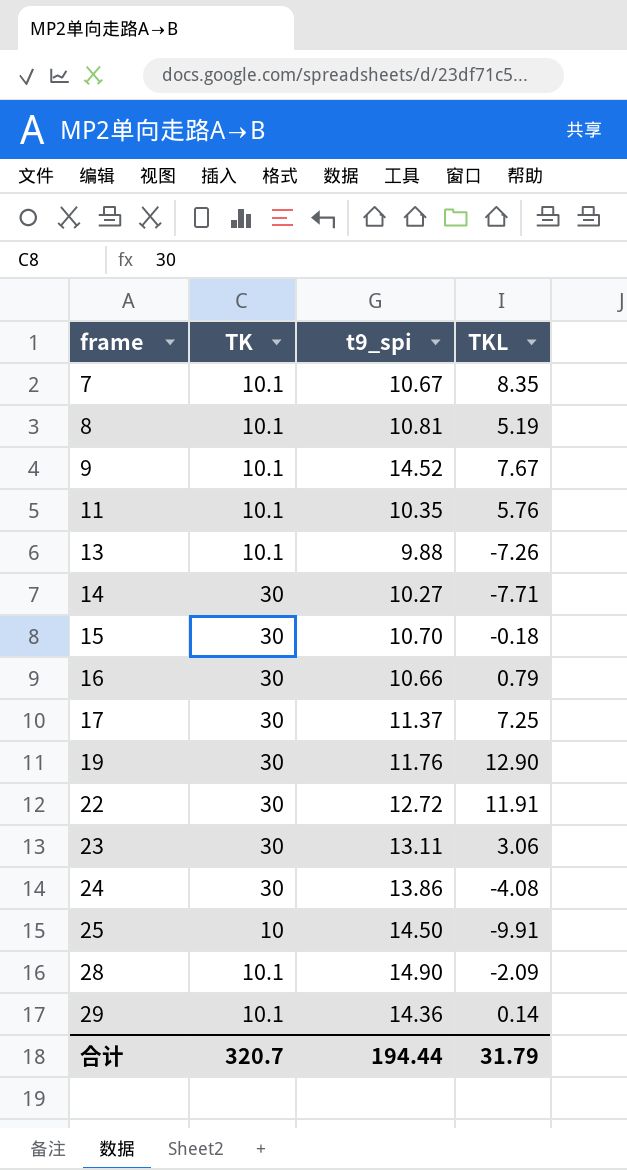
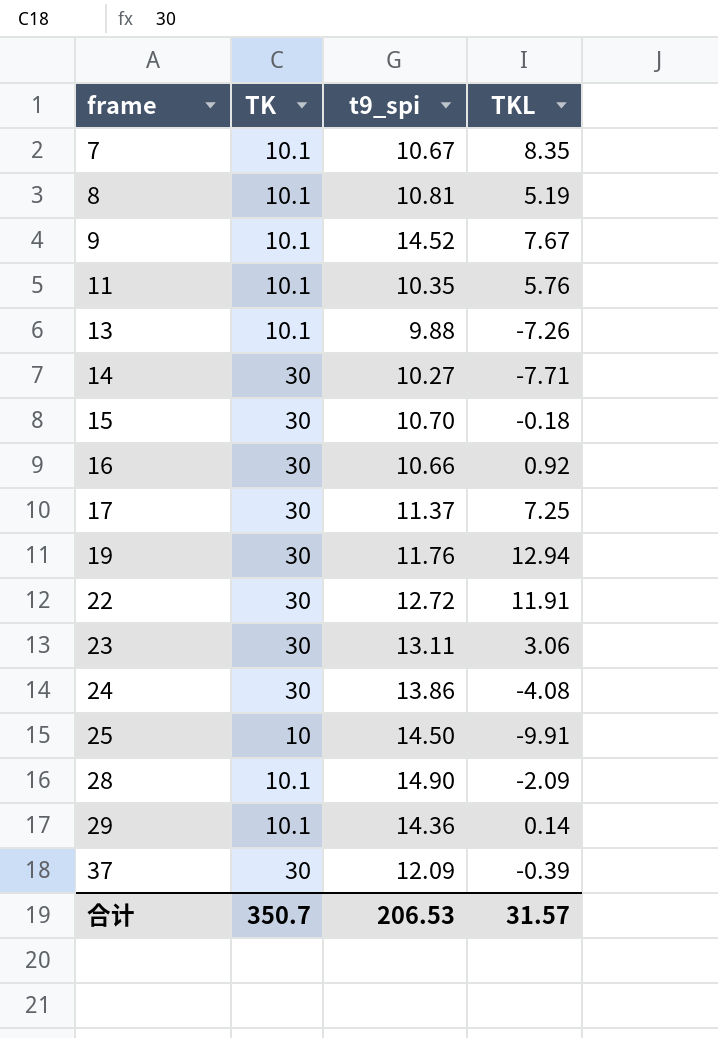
16 | TKL: 0.79 -> 0.92
19 | TKL: 12.90 -> 12.94
row 37: none -> 30 | 12.09 | -0.39
合计 | TK: 320.7 -> 350.7
合计 | t9_spi: 194.44 -> 206.53
合计 | TKL: 31.79 -> 31.57

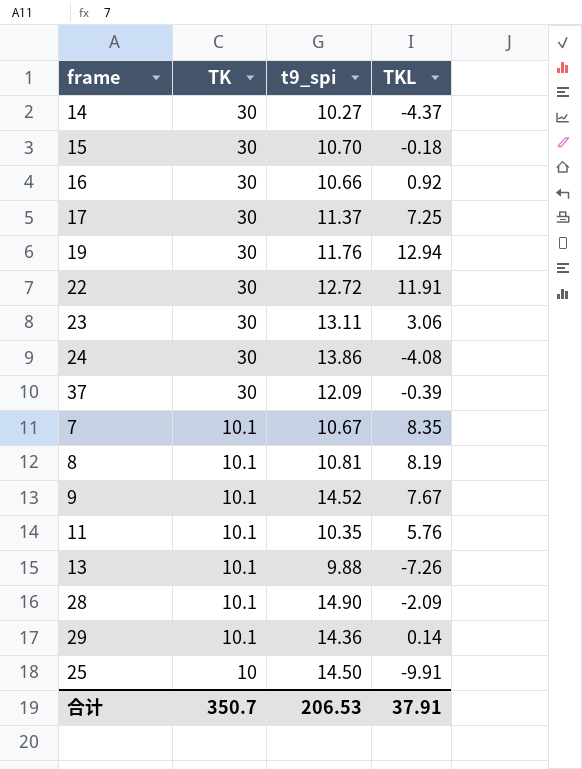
row order: frame ascending -> TK descending
14 | TKL: -7.71 -> -4.37
8 | TKL: 5.19 -> 8.19
合计 | TKL: 31.57 -> 37.91

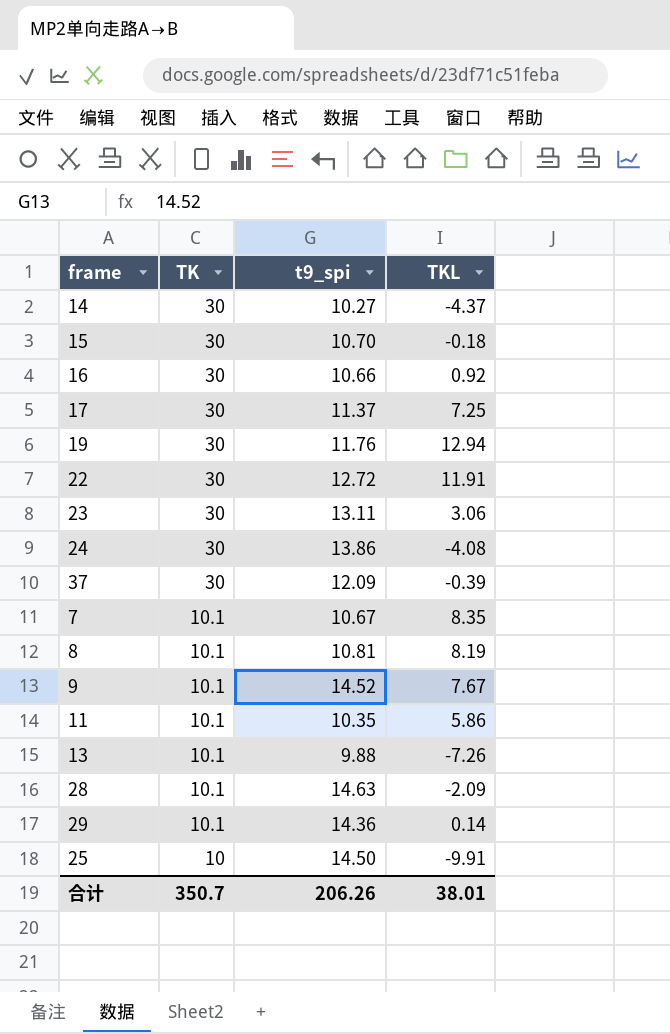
11 | TKL: 5.76 -> 5.86
28 | t9_spi: 14.90 -> 14.63
合计 | t9_spi: 206.53 -> 206.26
合计 | TKL: 37.91 -> 38.01

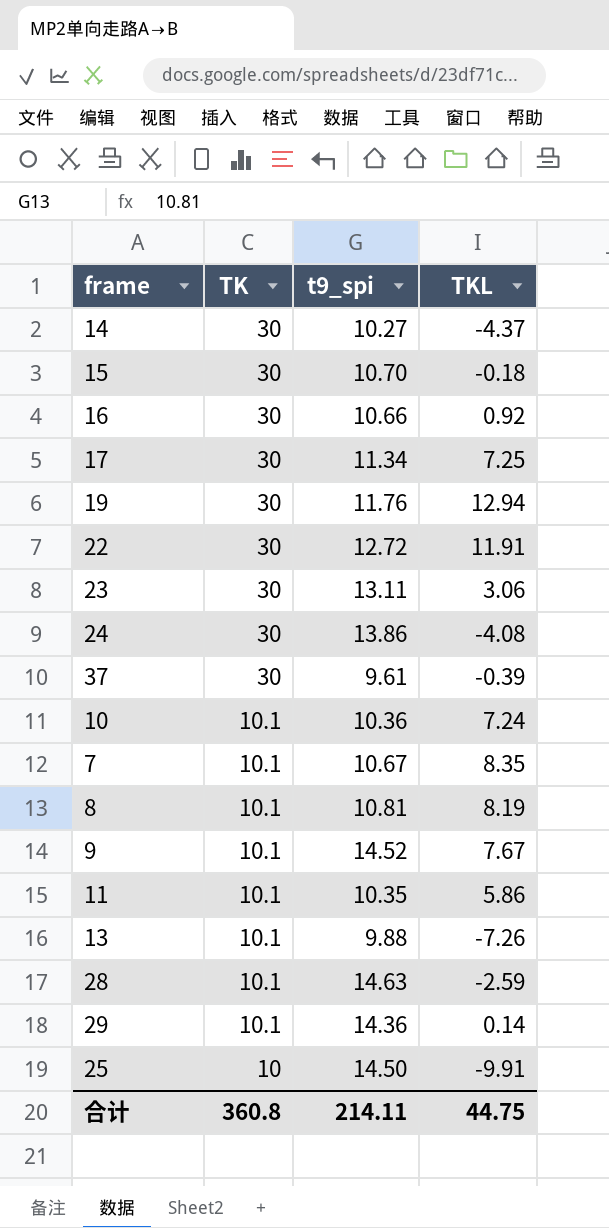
17 | t9_spi: 11.37 -> 11.34
37 | t9_spi: 12.09 -> 9.61
row 10: none -> 10.1 | 10.36 | 7.24
28 | TKL: -2.09 -> -2.59
合计 | TK: 350.7 -> 360.8
合计 | t9_spi: 206.26 -> 214.11
合计 | TKL: 38.01 -> 44.75

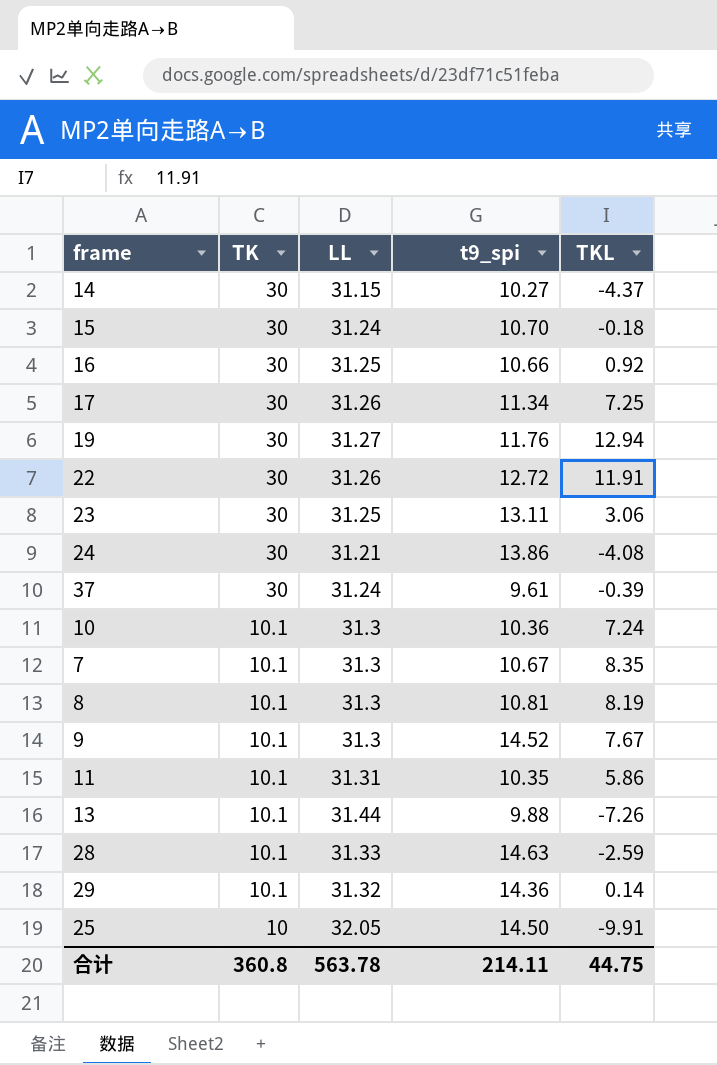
column LL | position: none -> 3

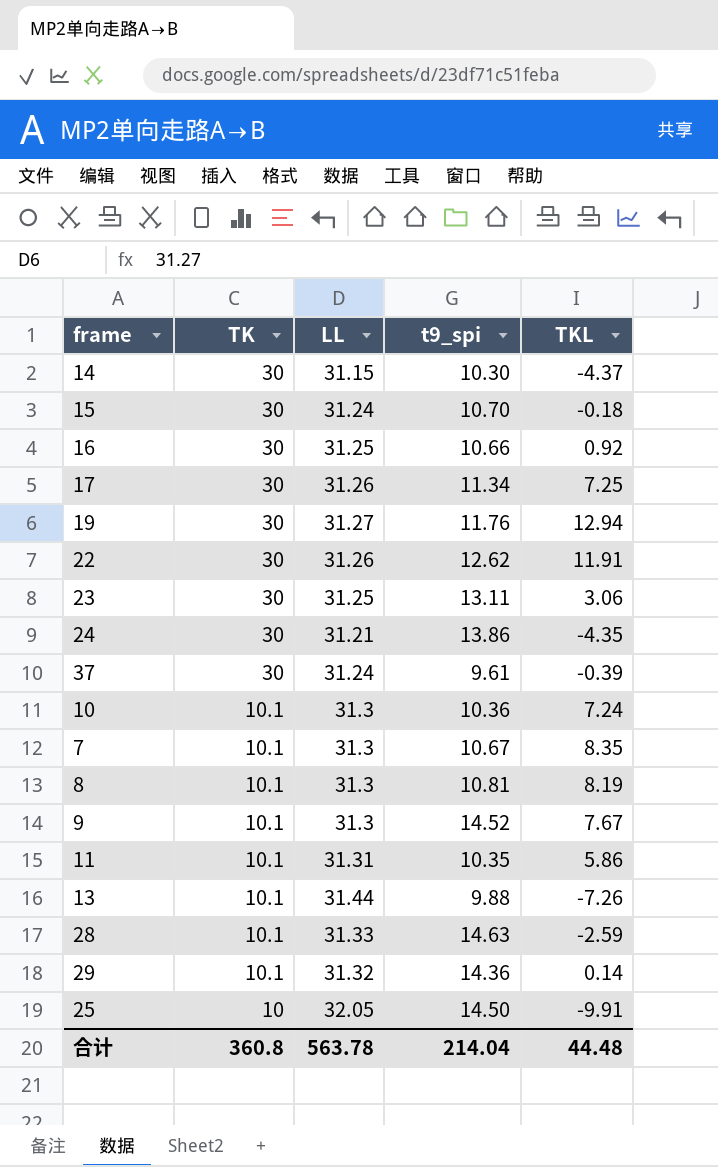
14 | t9_spi: 10.27 -> 10.30
22 | t9_spi: 12.72 -> 12.62
24 | TKL: -4.08 -> -4.35
合计 | t9_spi: 214.11 -> 214.04
合计 | TKL: 44.75 -> 44.48

